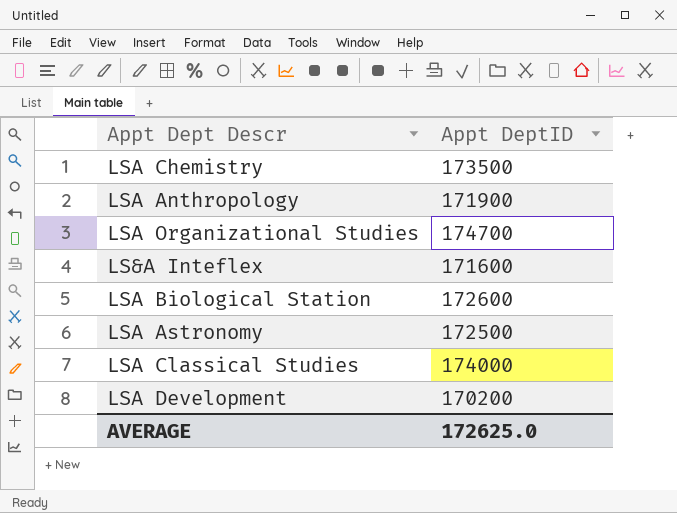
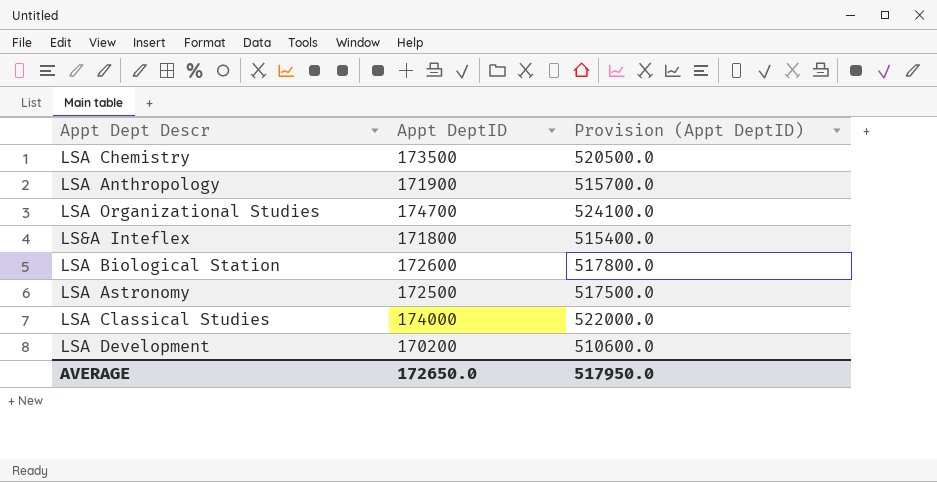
column Provision (Appt DeptID) | formula: none -> [Appt DeptID] * 3
LS&A Inteflex | Appt DeptID: 171600 -> 171800
AVERAGE | Appt DeptID: 172625.0 -> 172650.0

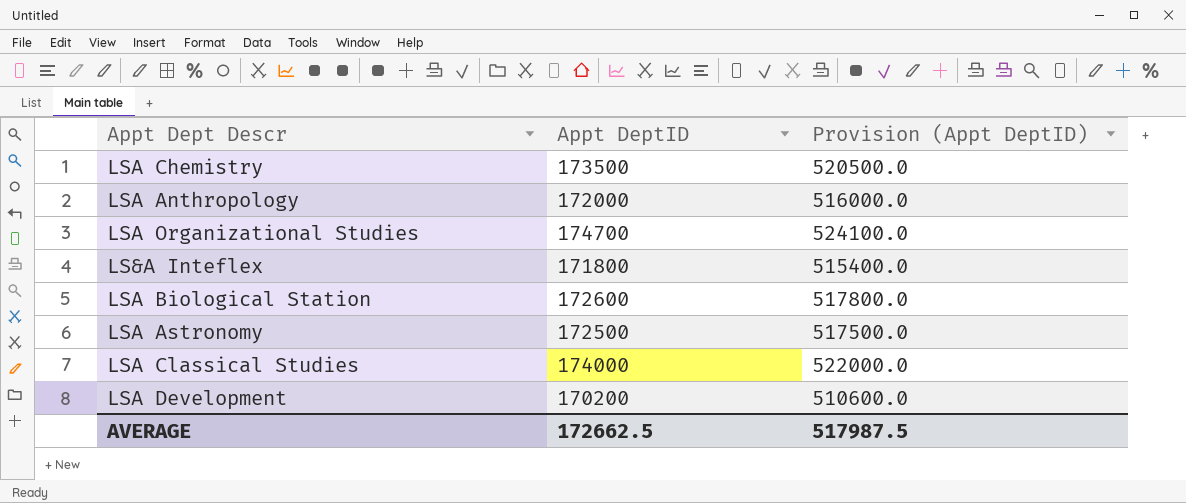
LSA Anthropology | Appt DeptID: 171900 -> 172000
LSA Anthropology | Provision (Appt DeptID): 515700.0 -> 516000.0
AVERAGE | Appt DeptID: 172650.0 -> 172662.5
AVERAGE | Provision (Appt DeptID): 517950.0 -> 517987.5

